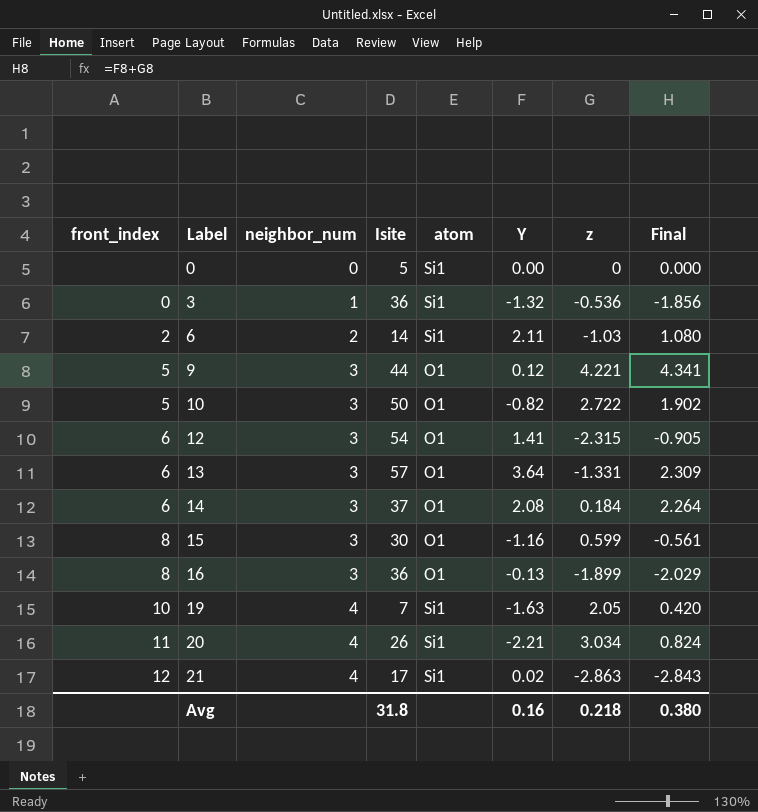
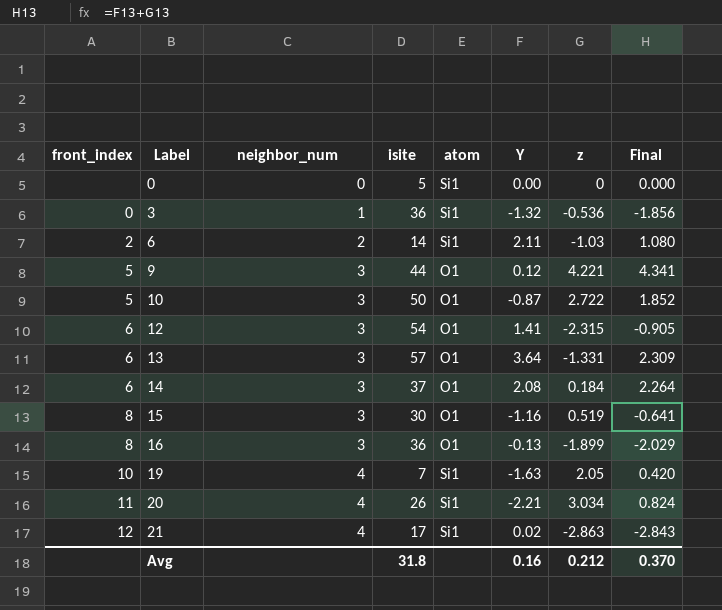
column name: Isite -> isite
10 | Y: -0.82 -> -0.87
10 | Final: 1.902 -> 1.852
15 | z: 0.599 -> 0.519
15 | Final: -0.561 -> -0.641
Avg | z: 0.218 -> 0.212
Avg | Final: 0.380 -> 0.370

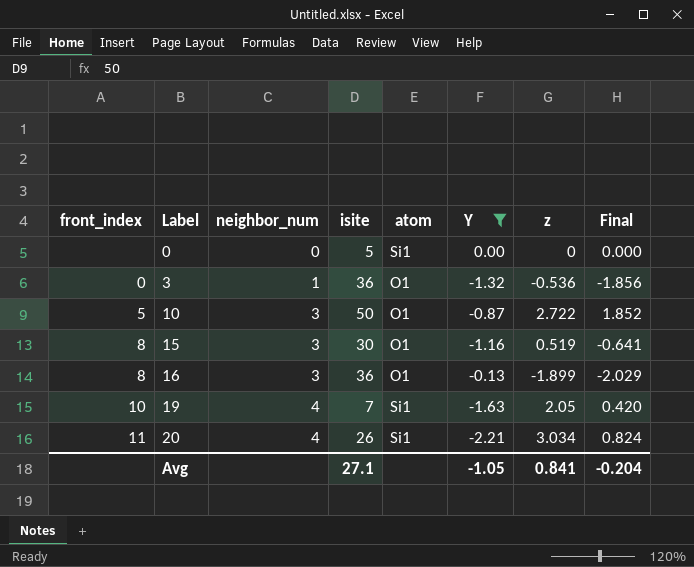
filter: none -> Y <= 0.00
3 | atom: Si1 -> O1
Avg | isite: 31.8 -> 27.1
Avg | Y: 0.16 -> -1.05
Avg | z: 0.212 -> 0.841
Avg | Final: 0.370 -> -0.204

